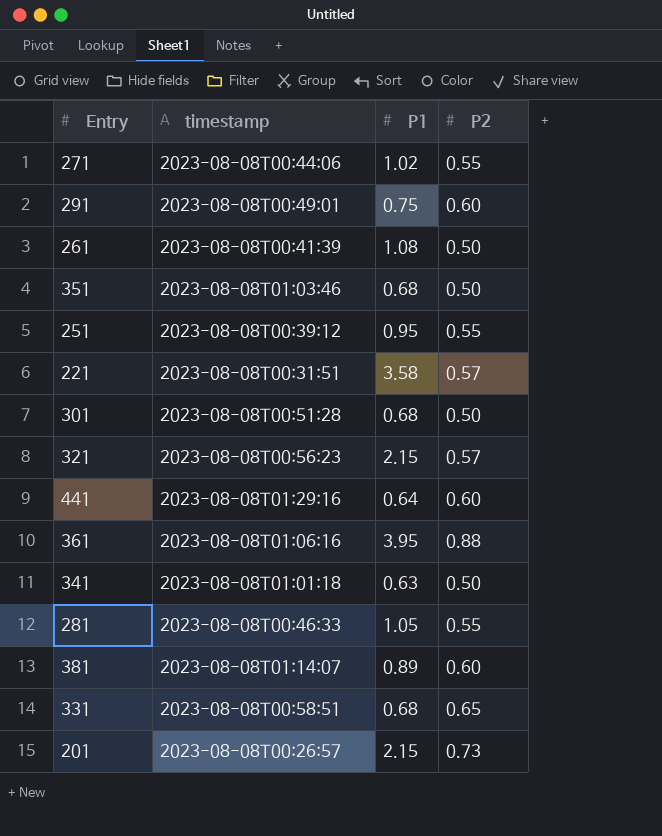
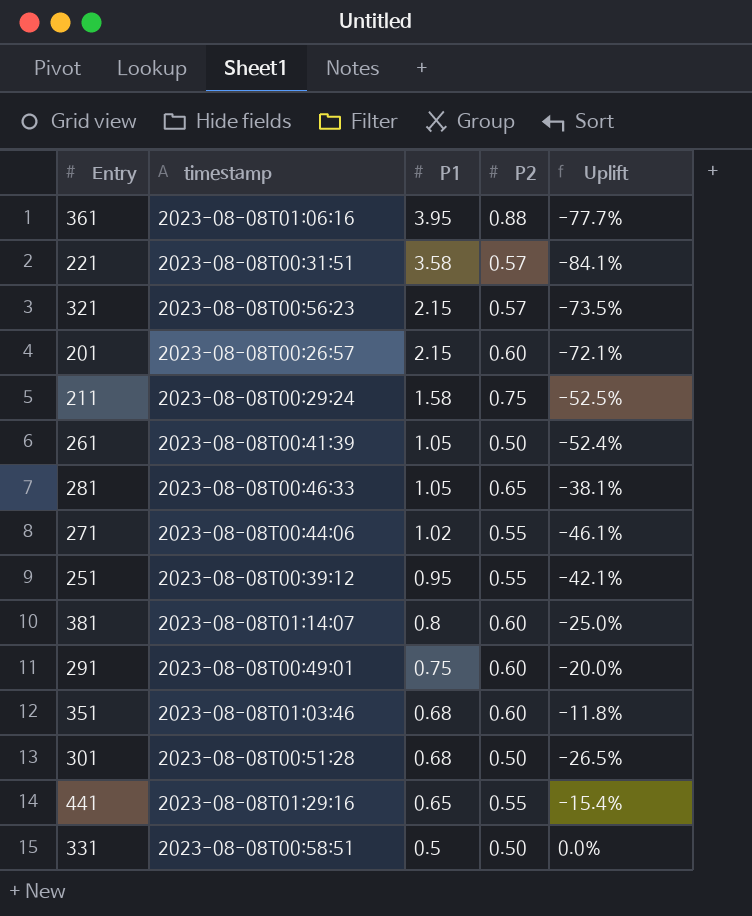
row order: none -> P1 descending
column Uplift | formula: none -> ([P2] - [P1]) / [P1]
row 341: 2023-08-08T01:01:18 | 0.63 | 0.50 -> none
201 | P2: 0.73 -> 0.60
row 211: none -> 2023-08-08T00:29:24 | 1.58 | 0.75 | -52.5%
261 | P1: 1.08 -> 1.05
281 | P2: 0.55 -> 0.65
381 | P1: 0.89 -> 0.8
351 | P2: 0.50 -> 0.60
441 | P1: 0.64 -> 0.65
441 | P2: 0.60 -> 0.55
331 | P1: 0.68 -> 0.5
331 | P2: 0.65 -> 0.50

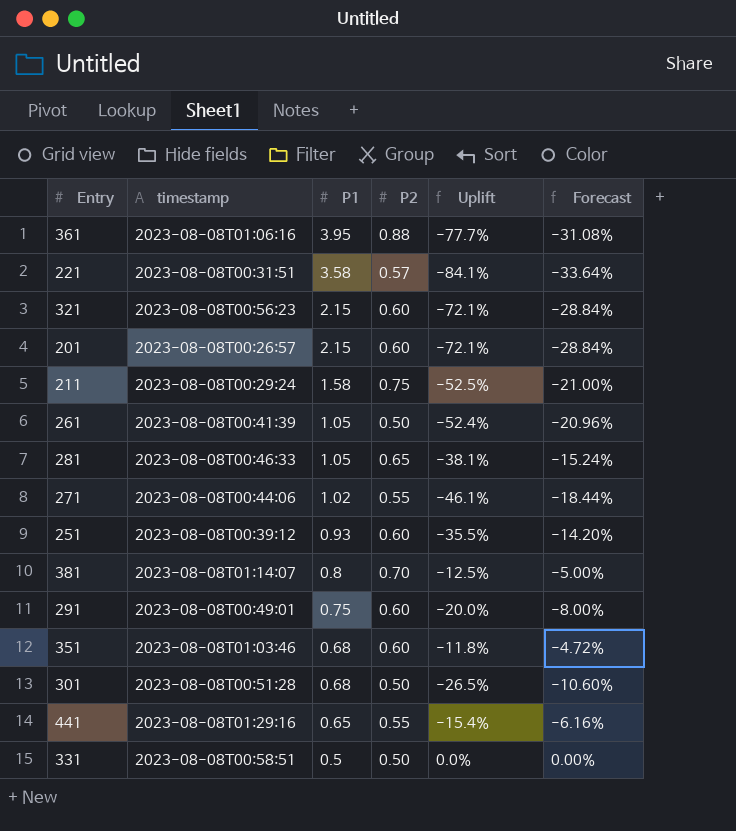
column Forecast | formula: none -> [Uplift] * 0.4
321 | P2: 0.57 -> 0.60
321 | Uplift: -73.5% -> -72.1%
251 | P1: 0.95 -> 0.93
251 | P2: 0.55 -> 0.60
251 | Uplift: -42.1% -> -35.5%
381 | P2: 0.60 -> 0.70
381 | Uplift: -25.0% -> -12.5%

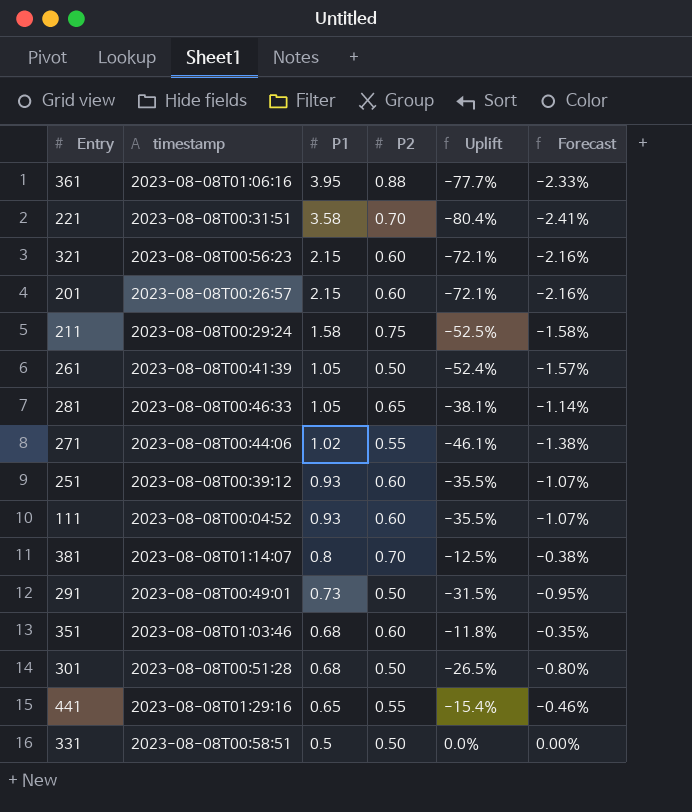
column Forecast | formula: [Uplift] * 0.4 -> [Uplift] * 0.03
221 | P2: 0.57 -> 0.70
221 | Uplift: -84.1% -> -80.4%
row 111: none -> 2023-08-08T00:04:52 | 0.93 | 0.60 | -35.5% | -1.07%
291 | P1: 0.75 -> 0.73
291 | P2: 0.60 -> 0.50
291 | Uplift: -20.0% -> -31.5%

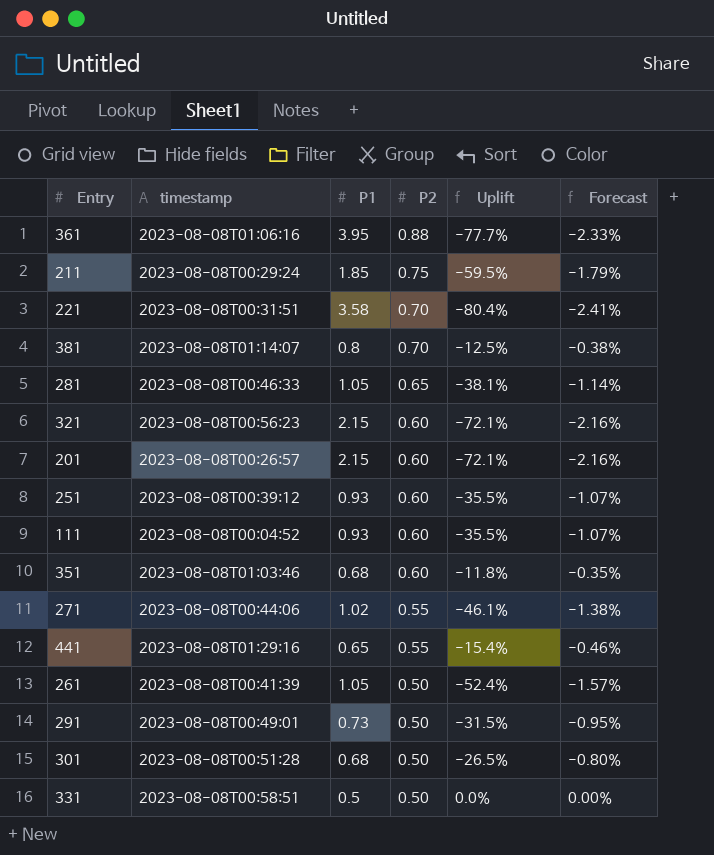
row order: P1 descending -> P2 descending
211 | P1: 1.58 -> 1.85
211 | Uplift: -52.5% -> -59.5%
211 | Forecast: -1.58% -> -1.79%

